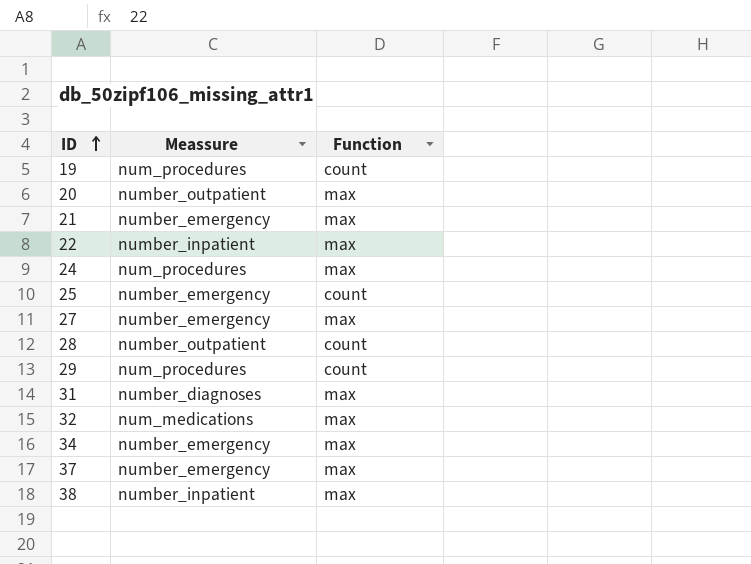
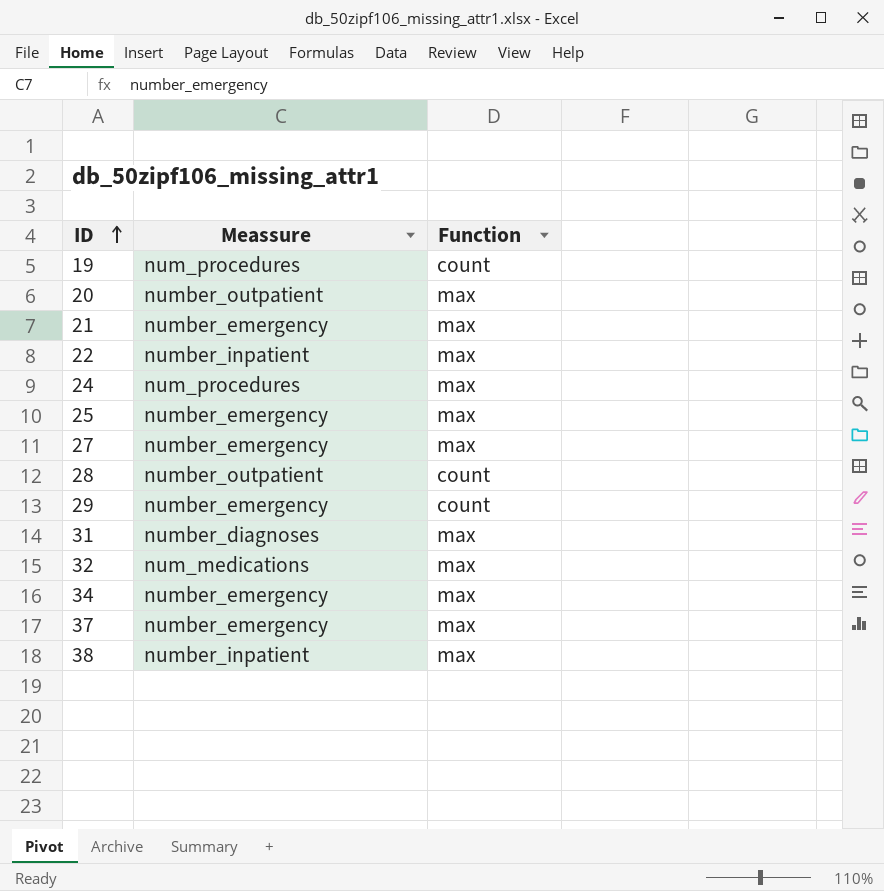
25 | Function: count -> max
29 | Meassure: num_procedures -> number_emergency

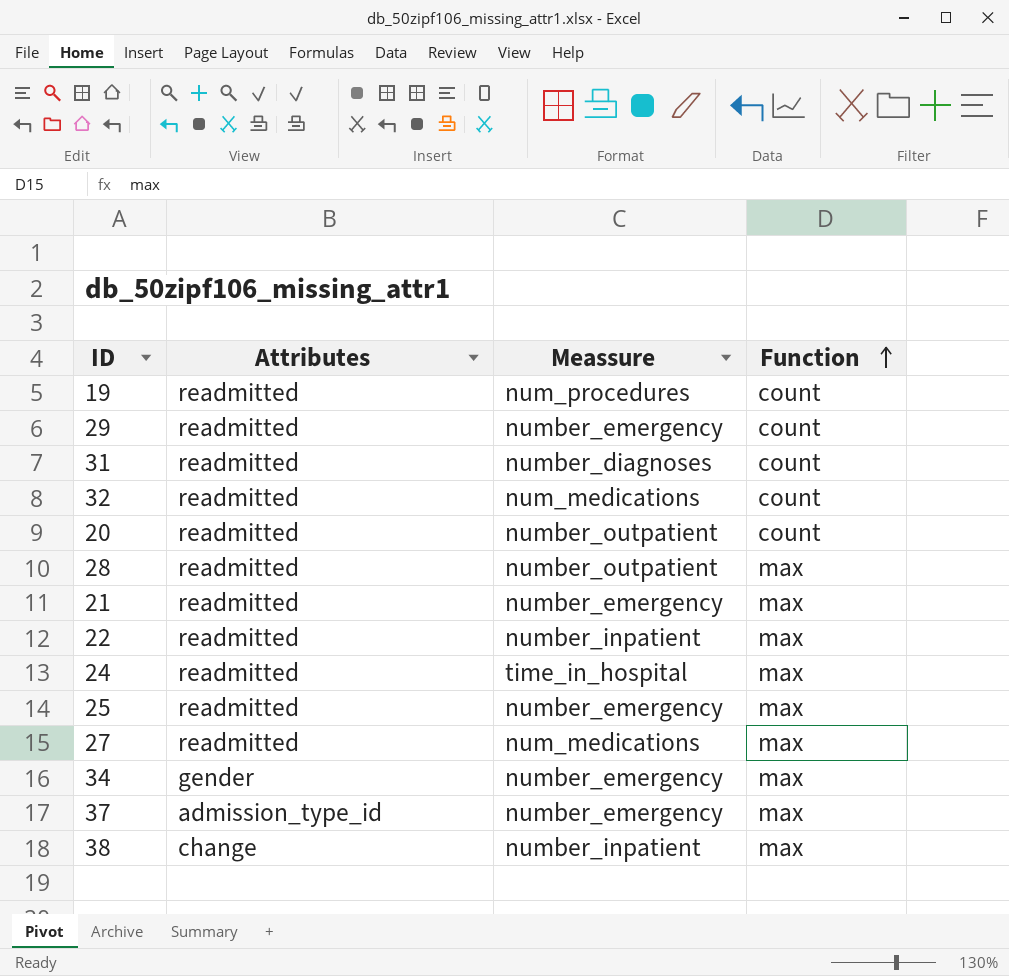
row order: ID ascending -> Function ascending
column Attributes | position: none -> 2
31 | Function: max -> count
32 | Function: max -> count
20 | Function: max -> count
28 | Function: count -> max
24 | Meassure: num_procedures -> time_in_hospital
27 | Meassure: number_emergency -> num_medications

